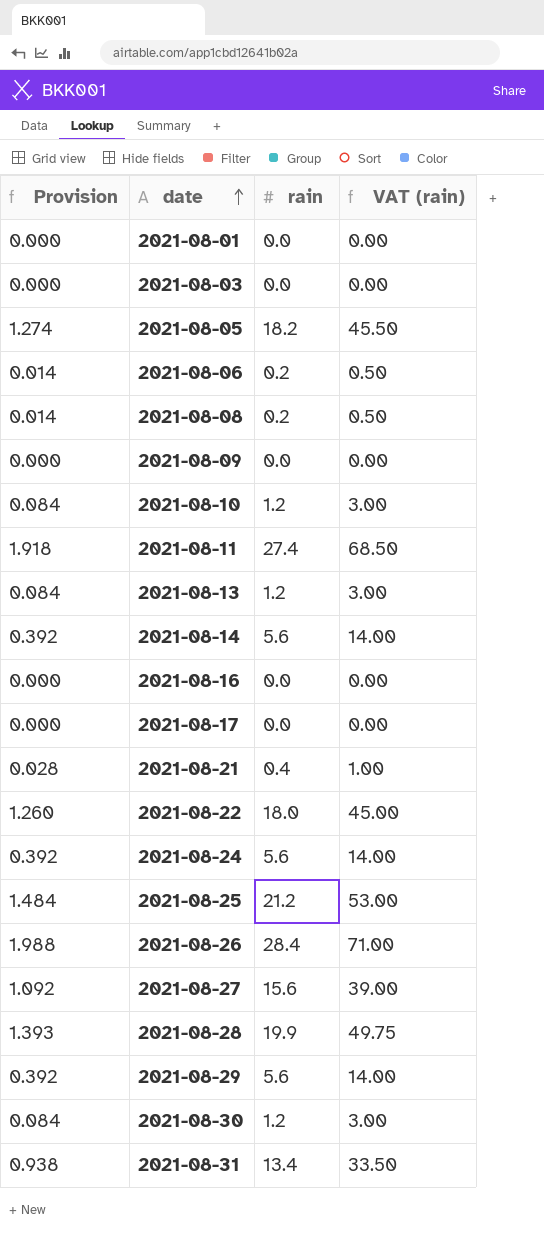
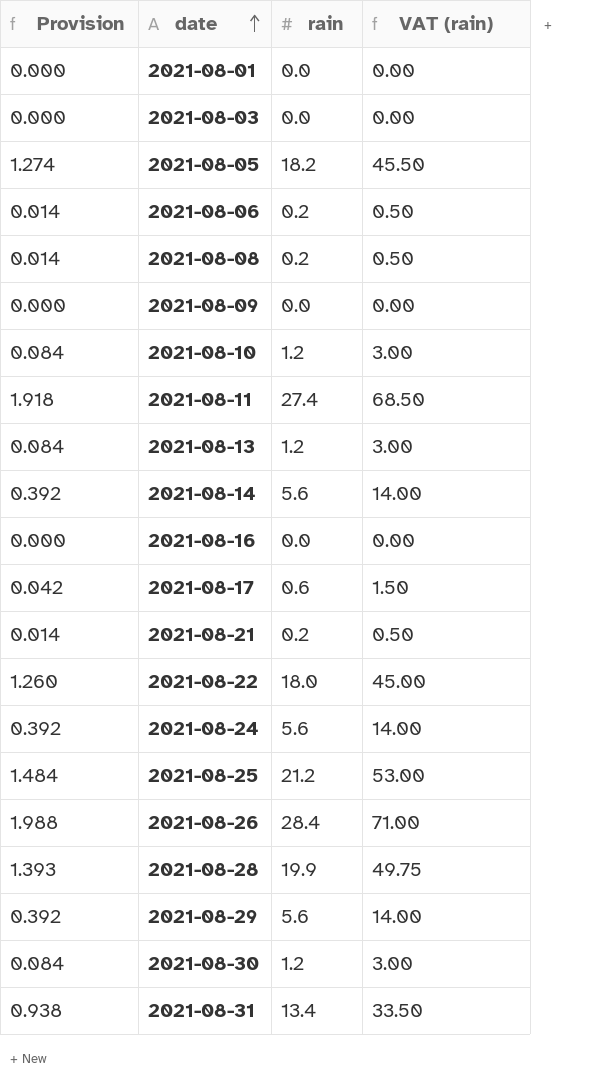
row 2021-08-27: 1.092 | 15.6 | 39.00 -> none
2021-08-17 | Provision: 0.000 -> 0.042
2021-08-17 | rain: 0.0 -> 0.6
2021-08-17 | VAT (rain): 0.00 -> 1.50
2021-08-21 | Provision: 0.028 -> 0.014
2021-08-21 | rain: 0.4 -> 0.2
2021-08-21 | VAT (rain): 1.00 -> 0.50

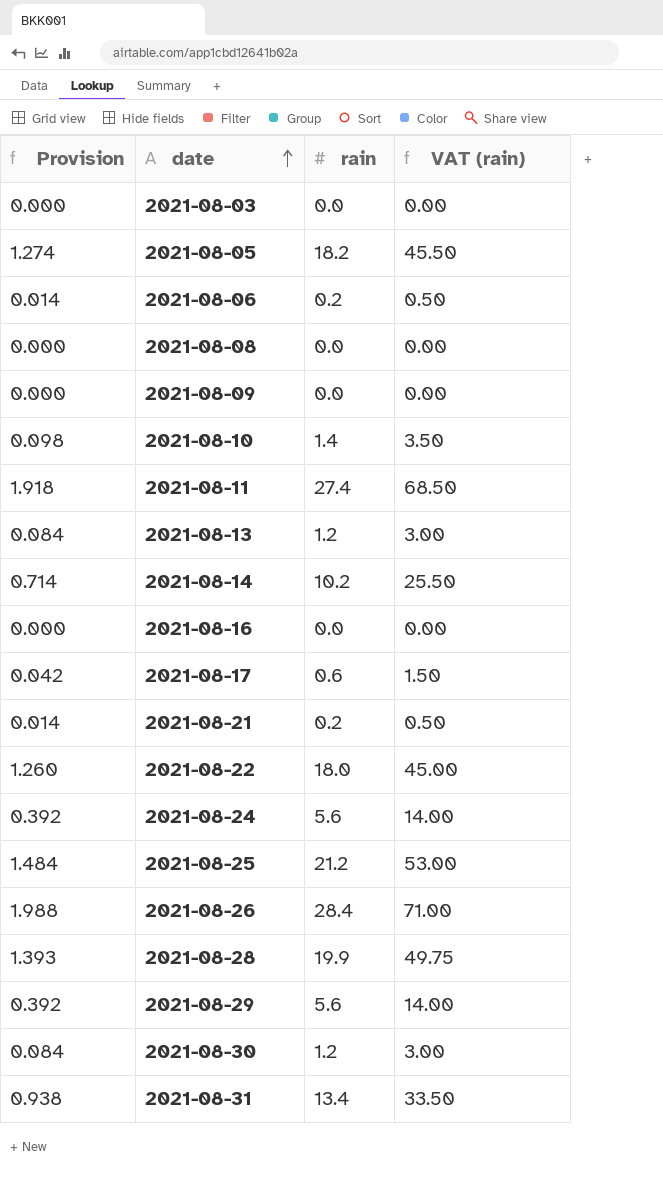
row 2021-08-01: 0.000 | 0.0 | 0.00 -> none
2021-08-08 | Provision: 0.014 -> 0.000
2021-08-08 | rain: 0.2 -> 0.0
2021-08-08 | VAT (rain): 0.50 -> 0.00
2021-08-10 | Provision: 0.084 -> 0.098
2021-08-10 | rain: 1.2 -> 1.4
2021-08-10 | VAT (rain): 3.00 -> 3.50
2021-08-14 | Provision: 0.392 -> 0.714
2021-08-14 | rain: 5.6 -> 10.2
2021-08-14 | VAT (rain): 14.00 -> 25.50

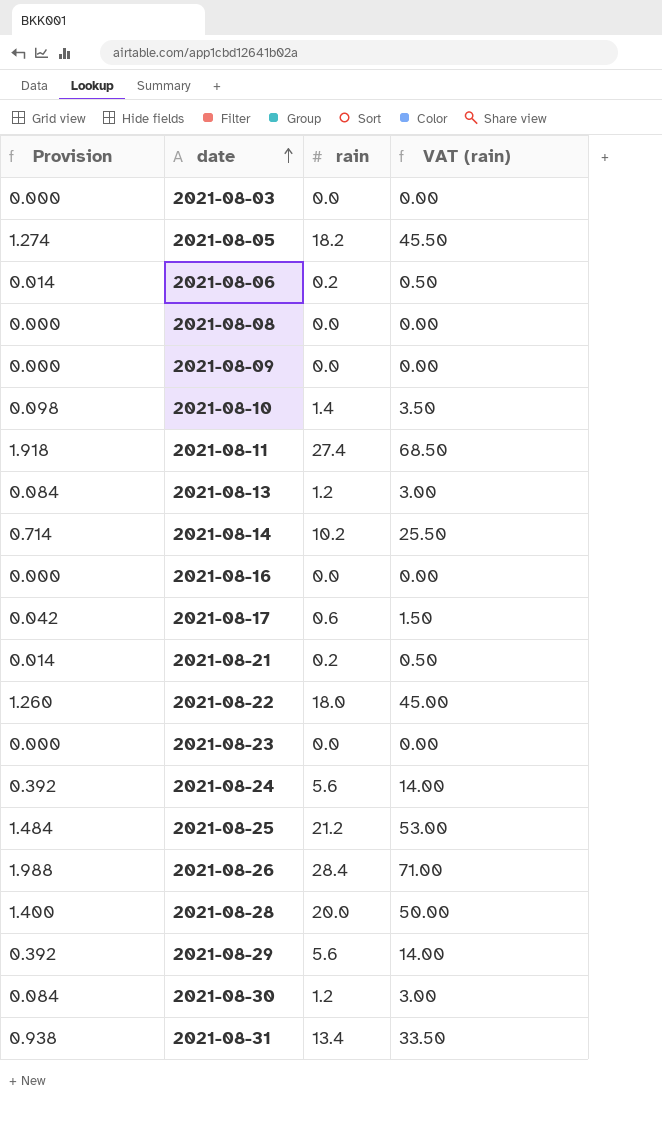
row 2021-08-23: none -> 0.000 | 0.0 | 0.00
2021-08-28 | Provision: 1.393 -> 1.400
2021-08-28 | rain: 19.9 -> 20.0
2021-08-28 | VAT (rain): 49.75 -> 50.00

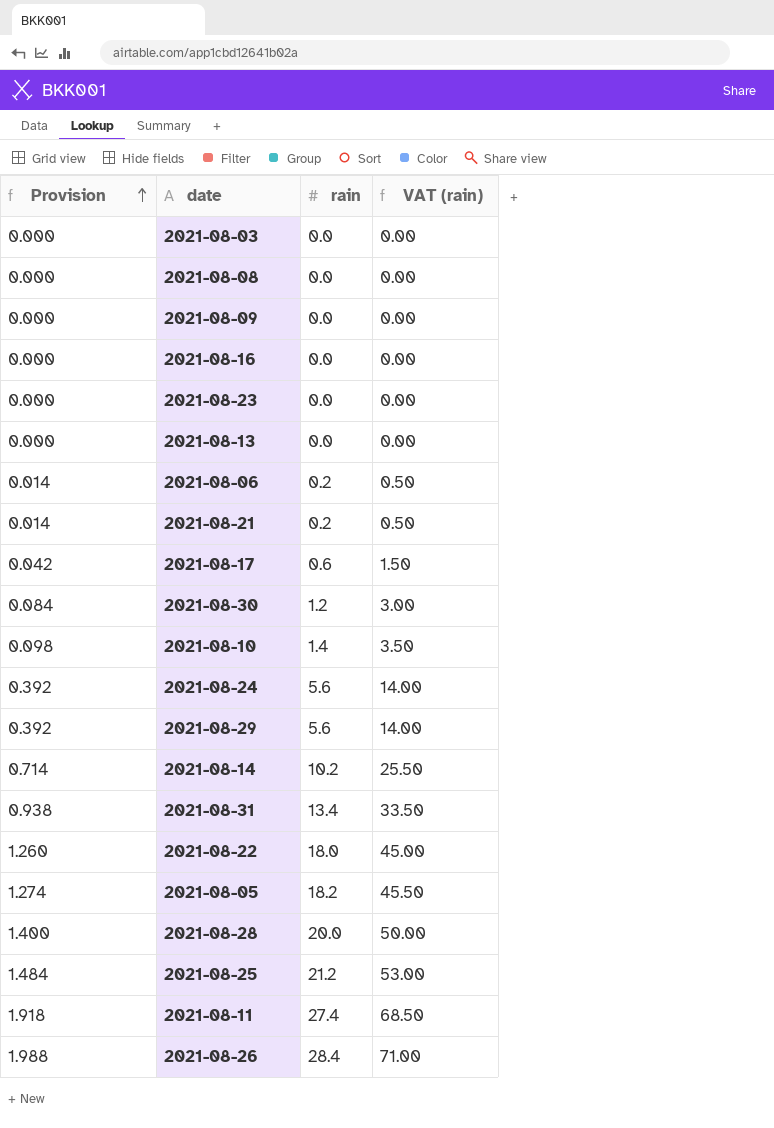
row order: date ascending -> Provision ascending
2021-08-13 | Provision: 0.084 -> 0.000
2021-08-13 | rain: 1.2 -> 0.0
2021-08-13 | VAT (rain): 3.00 -> 0.00

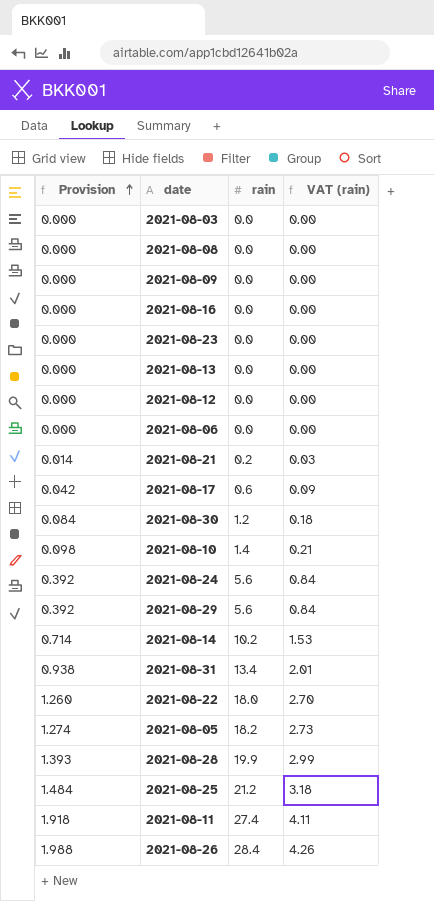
column VAT (rain) | formula: [rain] * 2.5 -> [rain] * 0.15
row 2021-08-12: none -> 0.000 | 0.0 | 0.00
2021-08-06 | Provision: 0.014 -> 0.000
2021-08-06 | rain: 0.2 -> 0.0
2021-08-28 | Provision: 1.400 -> 1.393
2021-08-28 | rain: 20.0 -> 19.9

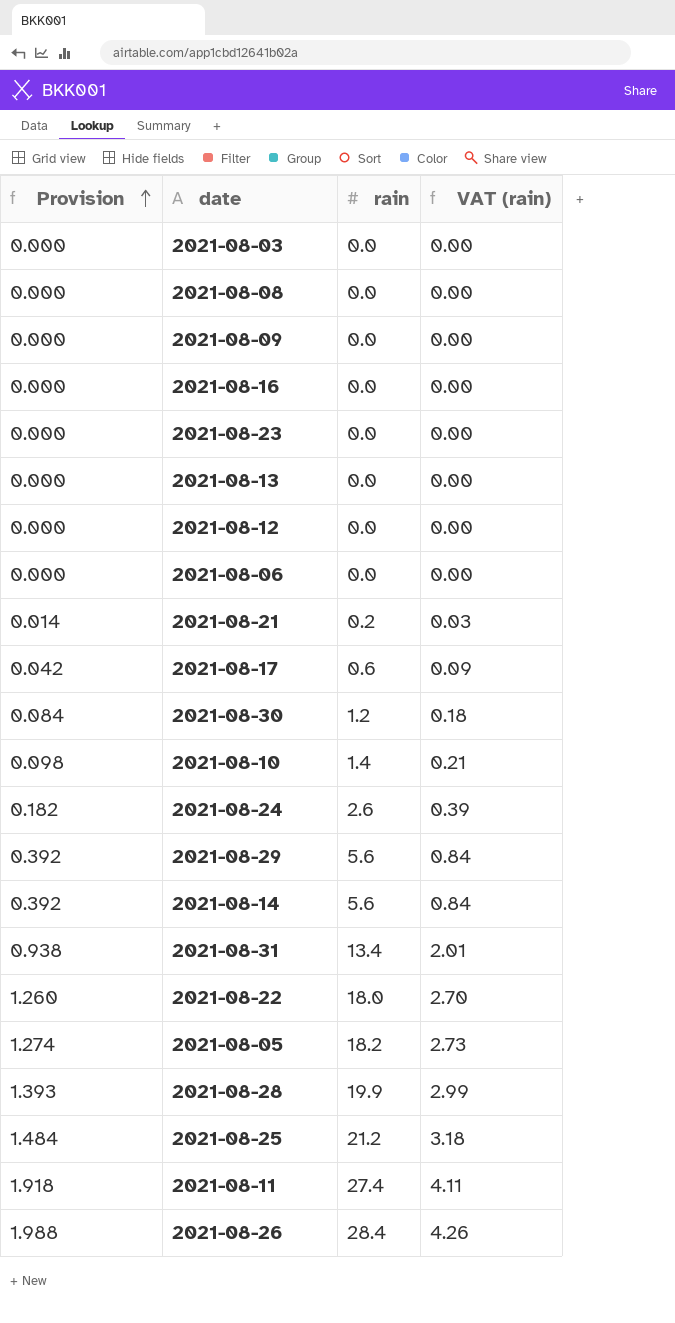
2021-08-24 | Provision: 0.392 -> 0.182
2021-08-24 | rain: 5.6 -> 2.6
2021-08-24 | VAT (rain): 0.84 -> 0.39
2021-08-14 | Provision: 0.714 -> 0.392
2021-08-14 | rain: 10.2 -> 5.6
2021-08-14 | VAT (rain): 1.53 -> 0.84

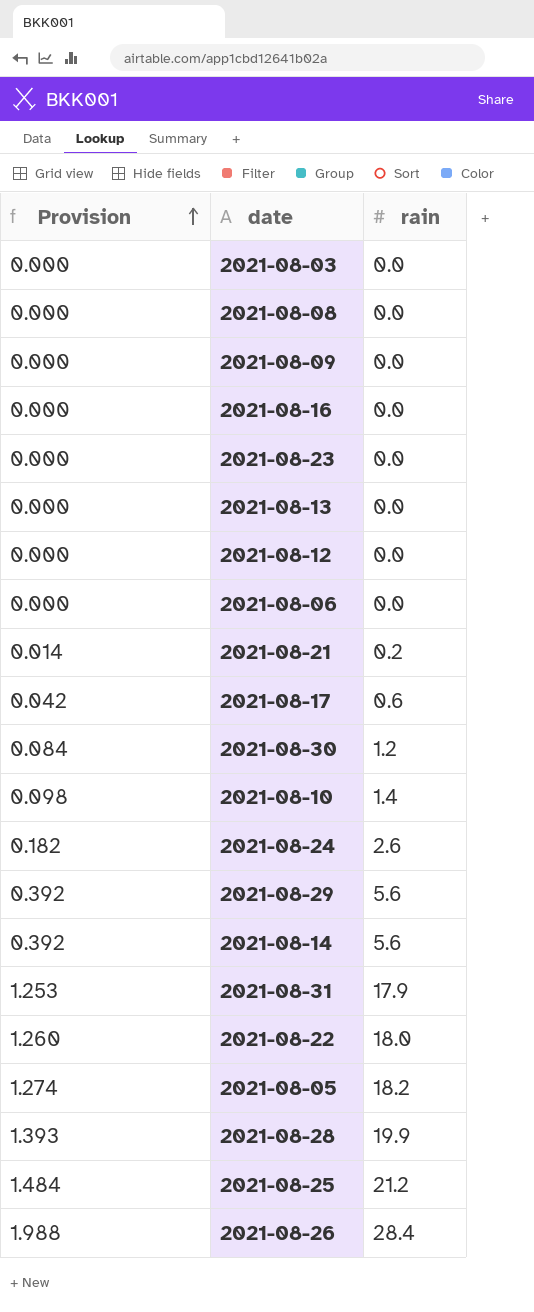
column VAT (rain) | formula: [rain] * 0.15 -> none
row 2021-08-11: 1.918 | 27.4 | 4.11 -> none
2021-08-31 | Provision: 0.938 -> 1.253
2021-08-31 | rain: 13.4 -> 17.9

